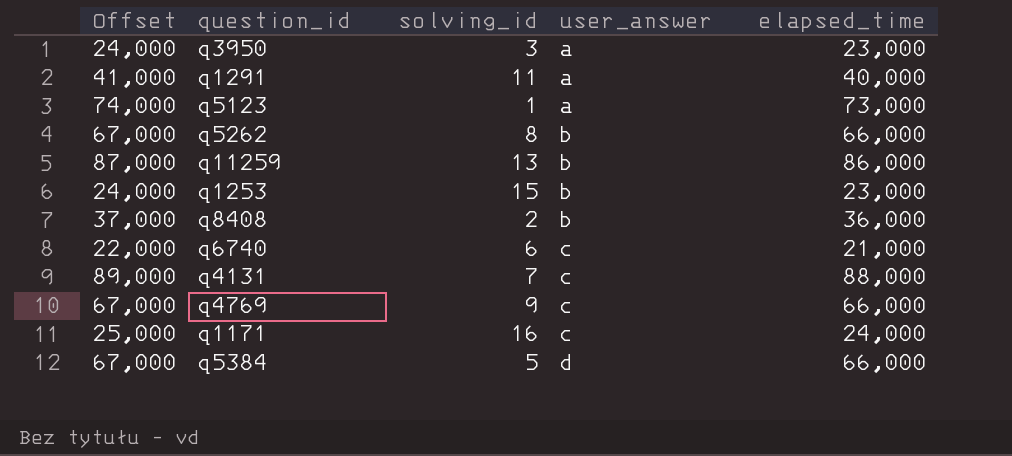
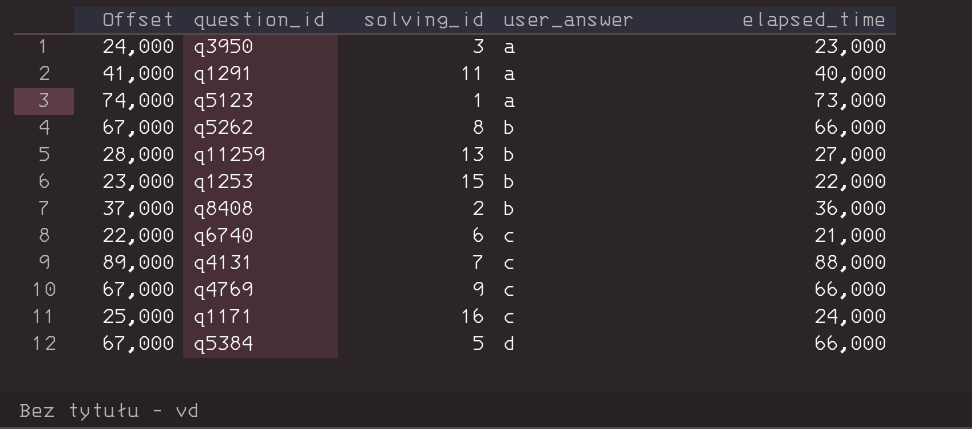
q11259 | Offset: 87,000 -> 28,000
q11259 | elapsed_time: 86,000 -> 27,000
q1253 | Offset: 24,000 -> 23,000
q1253 | elapsed_time: 23,000 -> 22,000

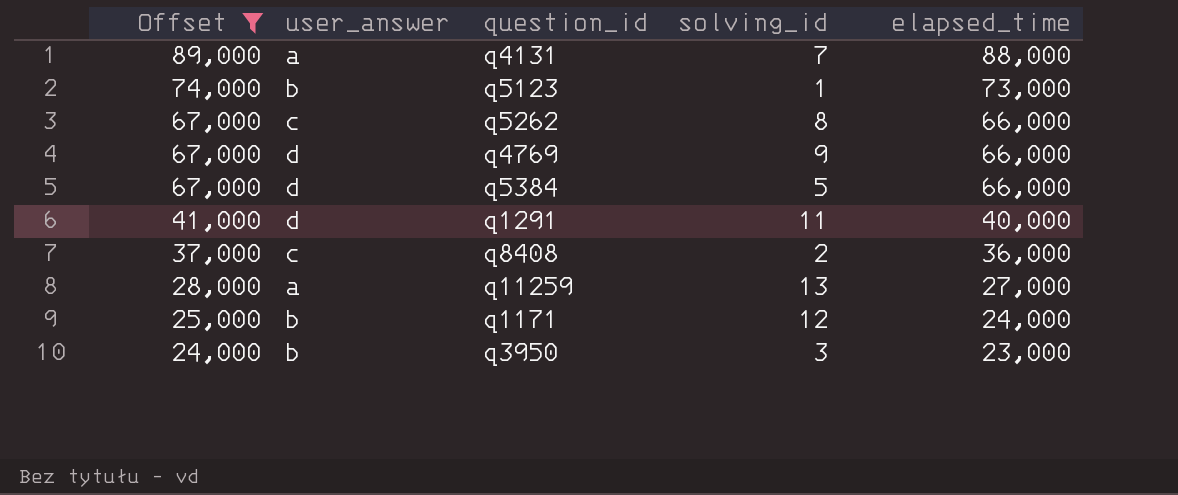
filter: none -> Offset >= 24,000
row order: user_answer ascending -> Offset descending
column user_answer | position: 4 -> 2
q4131 | user_answer: c -> a
q5123 | user_answer: a -> b
q5262 | user_answer: b -> c
q4769 | user_answer: c -> d
q1291 | user_answer: a -> d
q8408 | user_answer: b -> c
q11259 | user_answer: b -> a
q1171 | user_answer: c -> b
q1171 | solving_id: 16 -> 12
q3950 | user_answer: a -> b

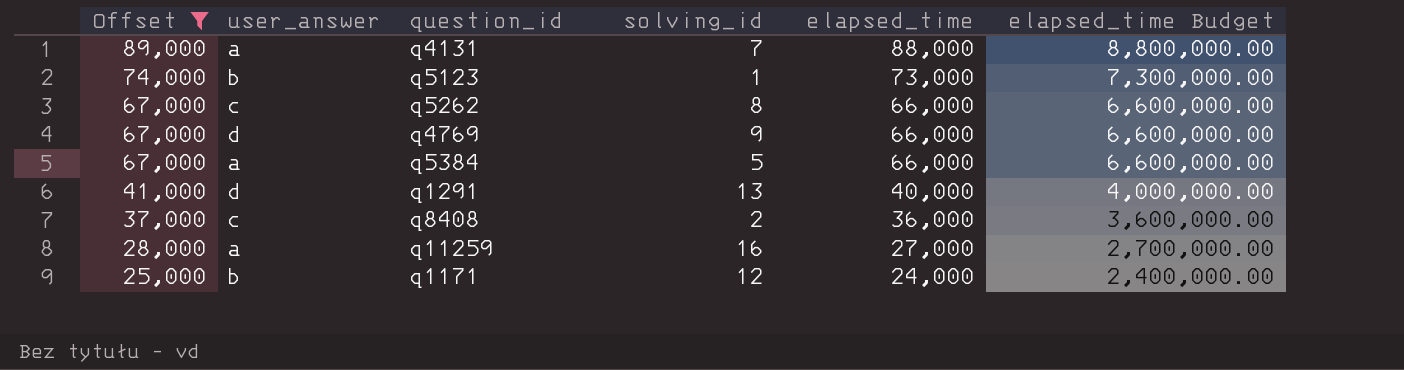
column elapsed_time Budget | formula: none -> [elapsed_time] * 100
row q3950: 24,000 | b | 3 | 23,000 -> none
q5384 | user_answer: d -> a
q1291 | solving_id: 11 -> 13
q11259 | solving_id: 13 -> 16

